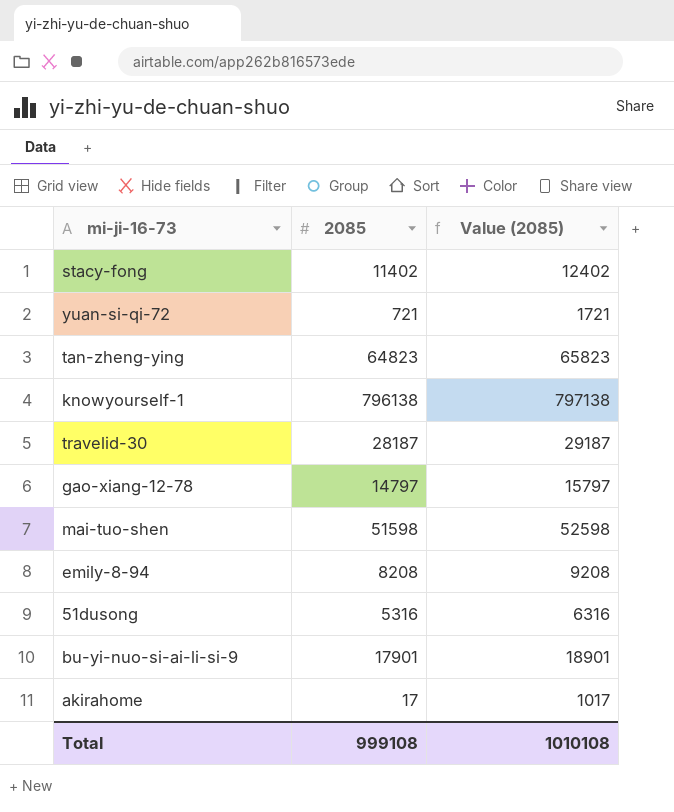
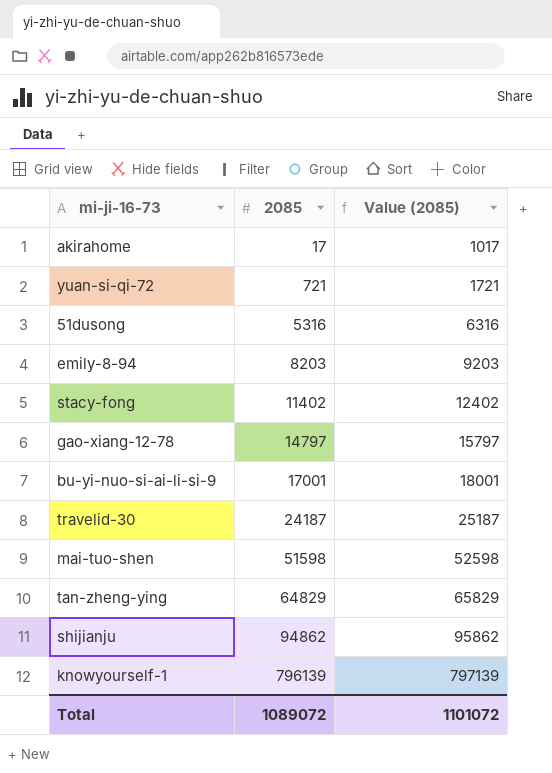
row order: none -> 2085 ascending
emily-8-94 | 2085: 8208 -> 8203
emily-8-94 | Value (2085): 9208 -> 9203
bu-yi-nuo-si-ai-li-si-9 | 2085: 17901 -> 17001
bu-yi-nuo-si-ai-li-si-9 | Value (2085): 18901 -> 18001
travelid-30 | 2085: 28187 -> 24187
travelid-30 | Value (2085): 29187 -> 25187
tan-zheng-ying | 2085: 64823 -> 64829
tan-zheng-ying | Value (2085): 65823 -> 65829
row shijianju: none -> 94862 | 95862
knowyourself-1 | 2085: 796138 -> 796139
knowyourself-1 | Value (2085): 797138 -> 797139
Total | 2085: 999108 -> 1089072
Total | Value (2085): 1010108 -> 1101072

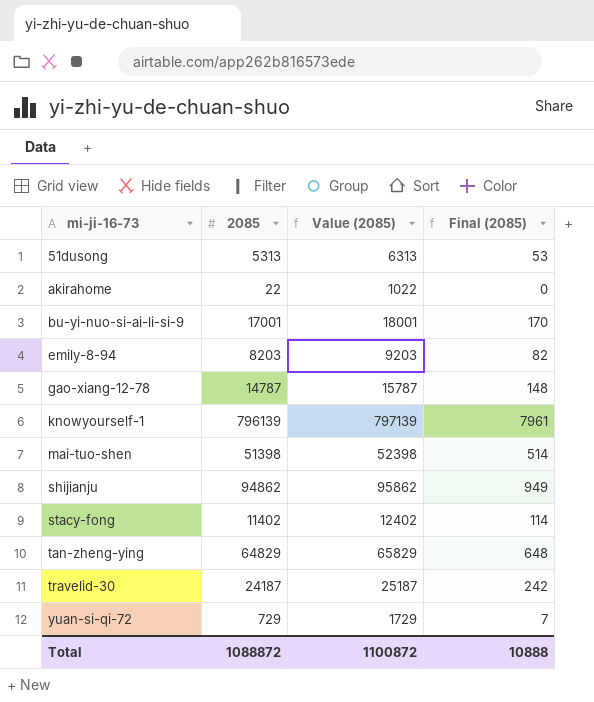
row order: 2085 ascending -> mi-ji-16-73 ascending
column Final (2085) | formula: none -> [2085] * 0.01
51dusong | 2085: 5316 -> 5313
51dusong | Value (2085): 6316 -> 6313
akirahome | 2085: 17 -> 22
akirahome | Value (2085): 1017 -> 1022
gao-xiang-12-78 | 2085: 14797 -> 14787
gao-xiang-12-78 | Value (2085): 15797 -> 15787
mai-tuo-shen | 2085: 51598 -> 51398
mai-tuo-shen | Value (2085): 52598 -> 52398
yuan-si-qi-72 | 2085: 721 -> 729
yuan-si-qi-72 | Value (2085): 1721 -> 1729
Total | 2085: 1089072 -> 1088872
Total | Value (2085): 1101072 -> 1100872

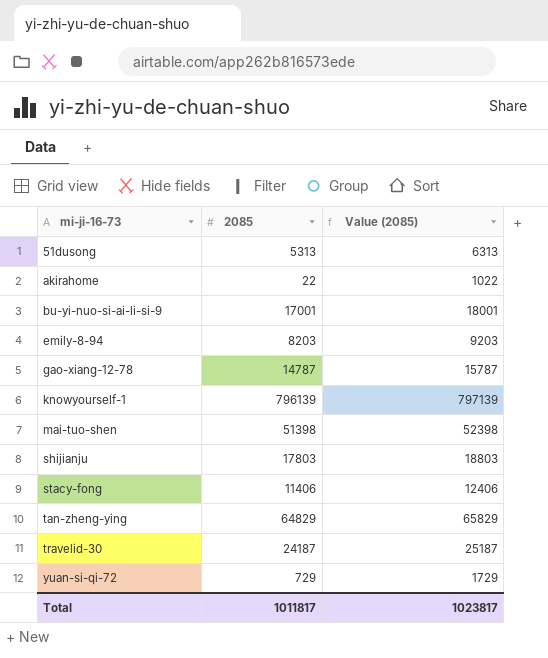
column Final (2085) | formula: [2085] * 0.01 -> none
shijianju | 2085: 94862 -> 17803
shijianju | Value (2085): 95862 -> 18803
stacy-fong | 2085: 11402 -> 11406
stacy-fong | Value (2085): 12402 -> 12406
Total | 2085: 1088872 -> 1011817
Total | Value (2085): 1100872 -> 1023817

